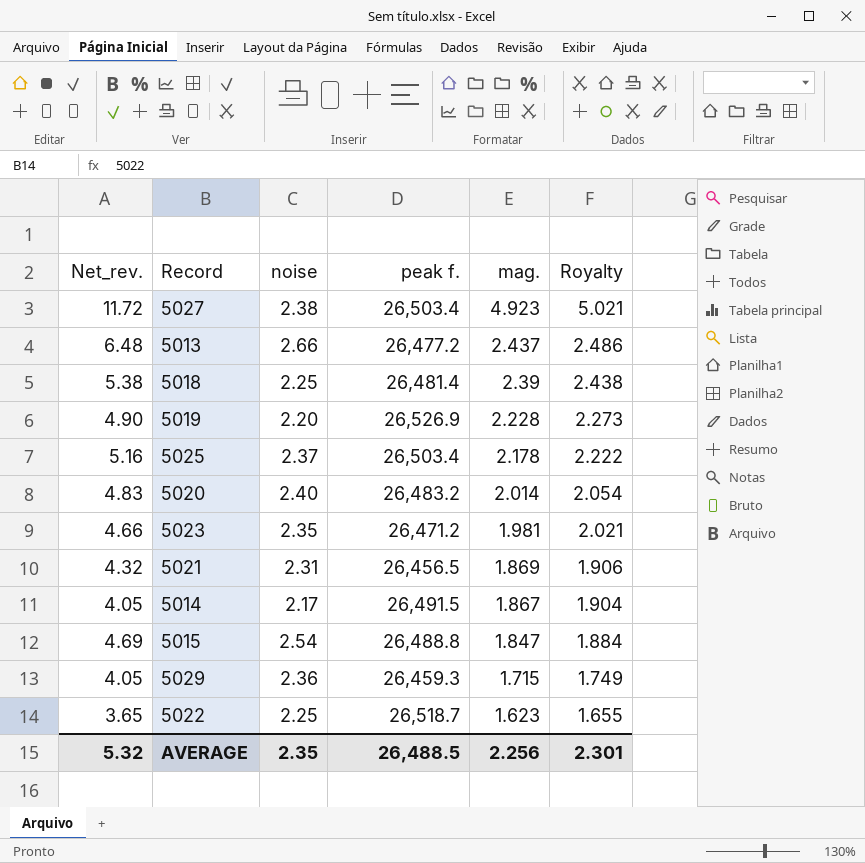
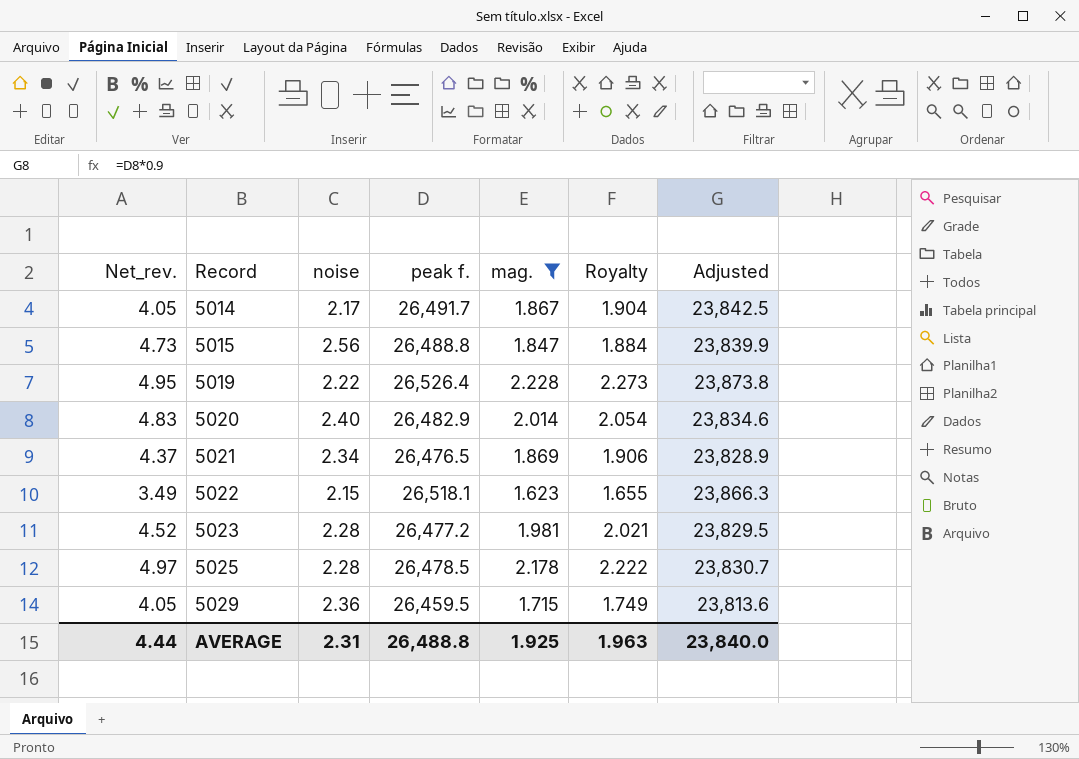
filter: none -> mag. <= 2.228
row order: mag. descending -> Record ascending
column Adjusted | formula: none -> [peak f.] * 0.9
5014 | peak f.: 26,491.5 -> 26,491.7
5015 | Net_rev.: 4.69 -> 4.73
5015 | noise: 2.54 -> 2.56
5019 | Net_rev.: 4.90 -> 4.95
5019 | noise: 2.20 -> 2.22
5019 | peak f.: 26,526.9 -> 26,526.4
5020 | peak f.: 26,483.2 -> 26,482.9
5021 | Net_rev.: 4.32 -> 4.37
5021 | noise: 2.31 -> 2.34
5021 | peak f.: 26,456.5 -> 26,476.5
5022 | Net_rev.: 3.65 -> 3.49
5022 | noise: 2.25 -> 2.15
5022 | peak f.: 26,518.7 -> 26,518.1
5023 | Net_rev.: 4.66 -> 4.52
5023 | noise: 2.35 -> 2.28
5023 | peak f.: 26,471.2 -> 26,477.2
5025 | Net_rev.: 5.16 -> 4.97
5025 | noise: 2.37 -> 2.28
5025 | peak f.: 26,503.4 -> 26,478.5
5029 | peak f.: 26,459.3 -> 26,459.5
AVERAGE | Net_rev.: 5.32 -> 4.44
AVERAGE | noise: 2.35 -> 2.31
AVERAGE | peak f.: 26,488.5 -> 26,488.8
AVERAGE | mag.: 2.256 -> 1.925
AVERAGE | Royalty: 2.301 -> 1.963

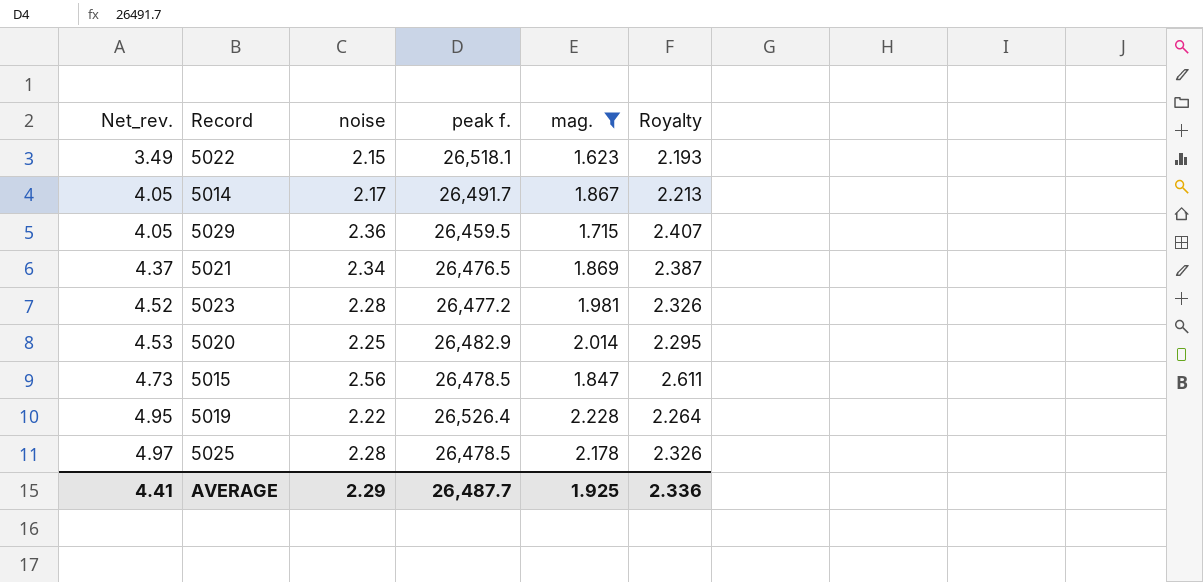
row order: Record ascending -> Net_rev. ascending
column Adjusted | formula: [peak f.] * 0.9 -> none
column Royalty | formula: [mag.] * 1.02 -> [noise] * 1.02
5020 | Net_rev.: 4.83 -> 4.53
5020 | noise: 2.40 -> 2.25
5015 | peak f.: 26,488.8 -> 26,478.5
AVERAGE | Net_rev.: 4.44 -> 4.41
AVERAGE | noise: 2.31 -> 2.29
AVERAGE | peak f.: 26,488.8 -> 26,487.7
AVERAGE | Royalty: 1.963 -> 2.336

